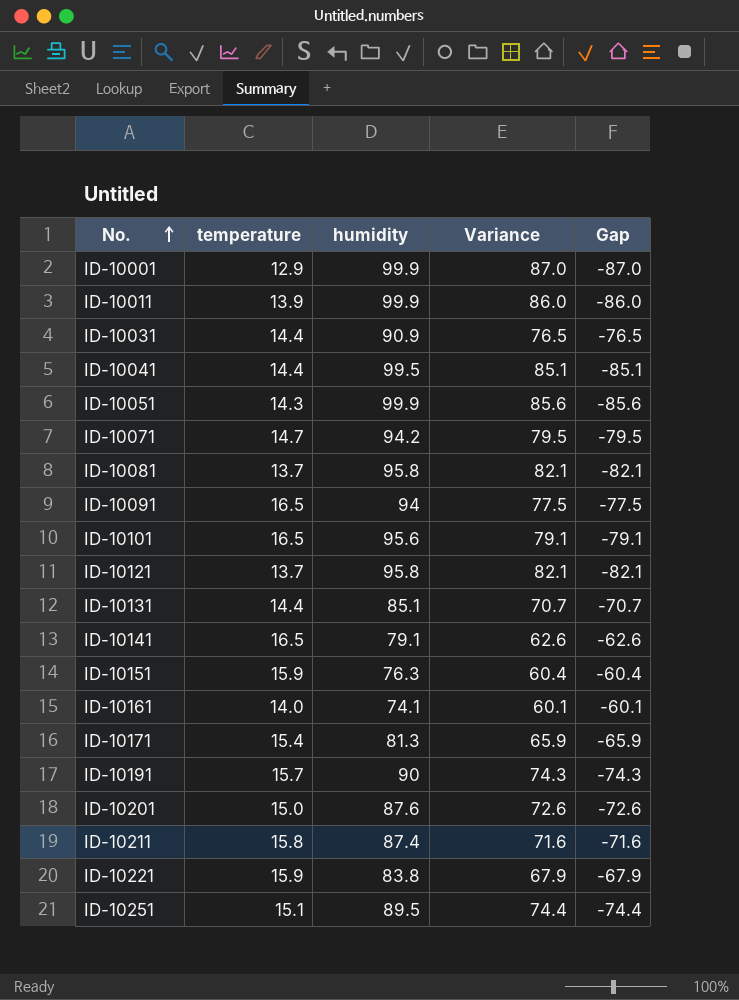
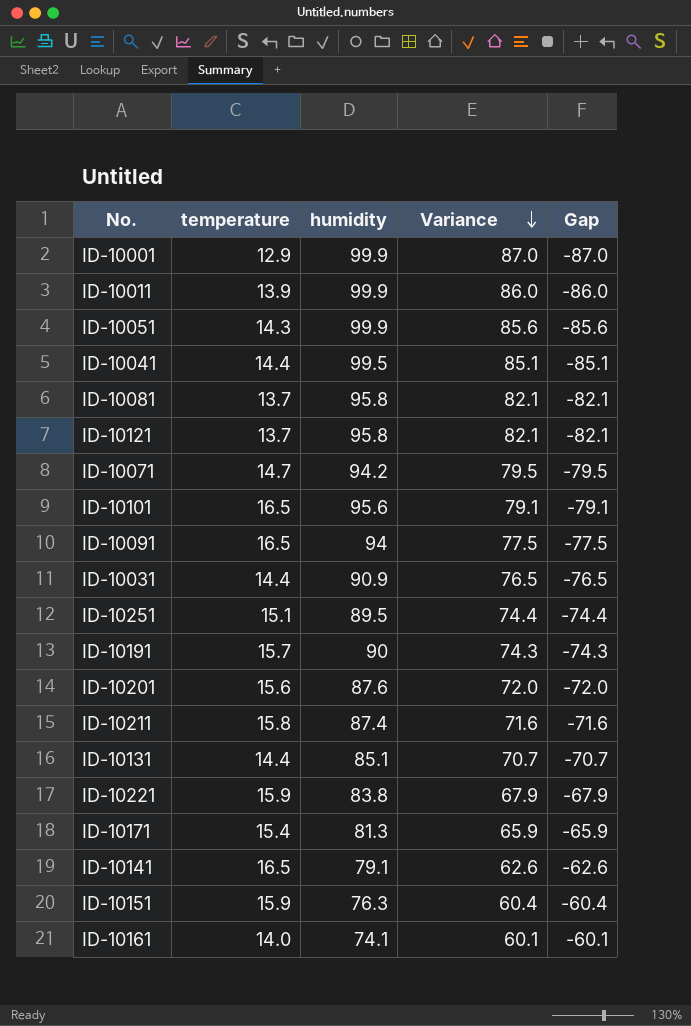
row order: No. ascending -> Variance descending
ID-10201 | temperature: 15.0 -> 15.6
ID-10201 | Variance: 72.6 -> 72.0
ID-10201 | Gap: -72.6 -> -72.0

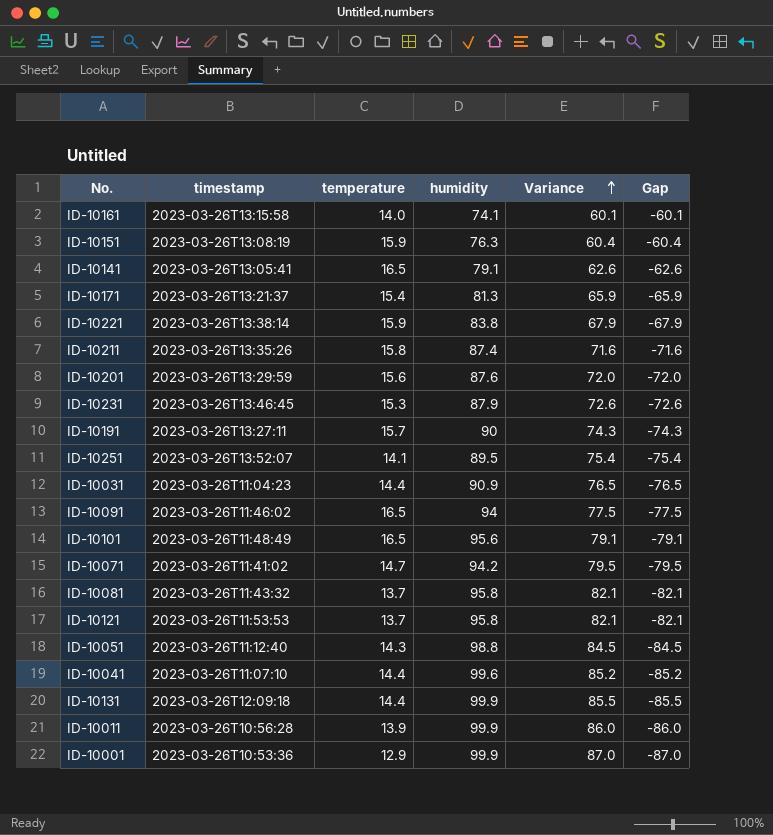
row order: Variance descending -> Variance ascending
column timestamp | position: none -> 2
row ID-10231: none -> 2023-03-26T13:46:45 | 15.3 | 87.9 | 72.6 | -72.6
ID-10251 | temperature: 15.1 -> 14.1
ID-10251 | Variance: 74.4 -> 75.4
ID-10251 | Gap: -74.4 -> -75.4
ID-10051 | humidity: 99.9 -> 98.8
ID-10051 | Variance: 85.6 -> 84.5
ID-10051 | Gap: -85.6 -> -84.5
ID-10041 | humidity: 99.5 -> 99.6
ID-10041 | Variance: 85.1 -> 85.2
ID-10041 | Gap: -85.1 -> -85.2
ID-10131 | humidity: 85.1 -> 99.9
ID-10131 | Variance: 70.7 -> 85.5
ID-10131 | Gap: -70.7 -> -85.5

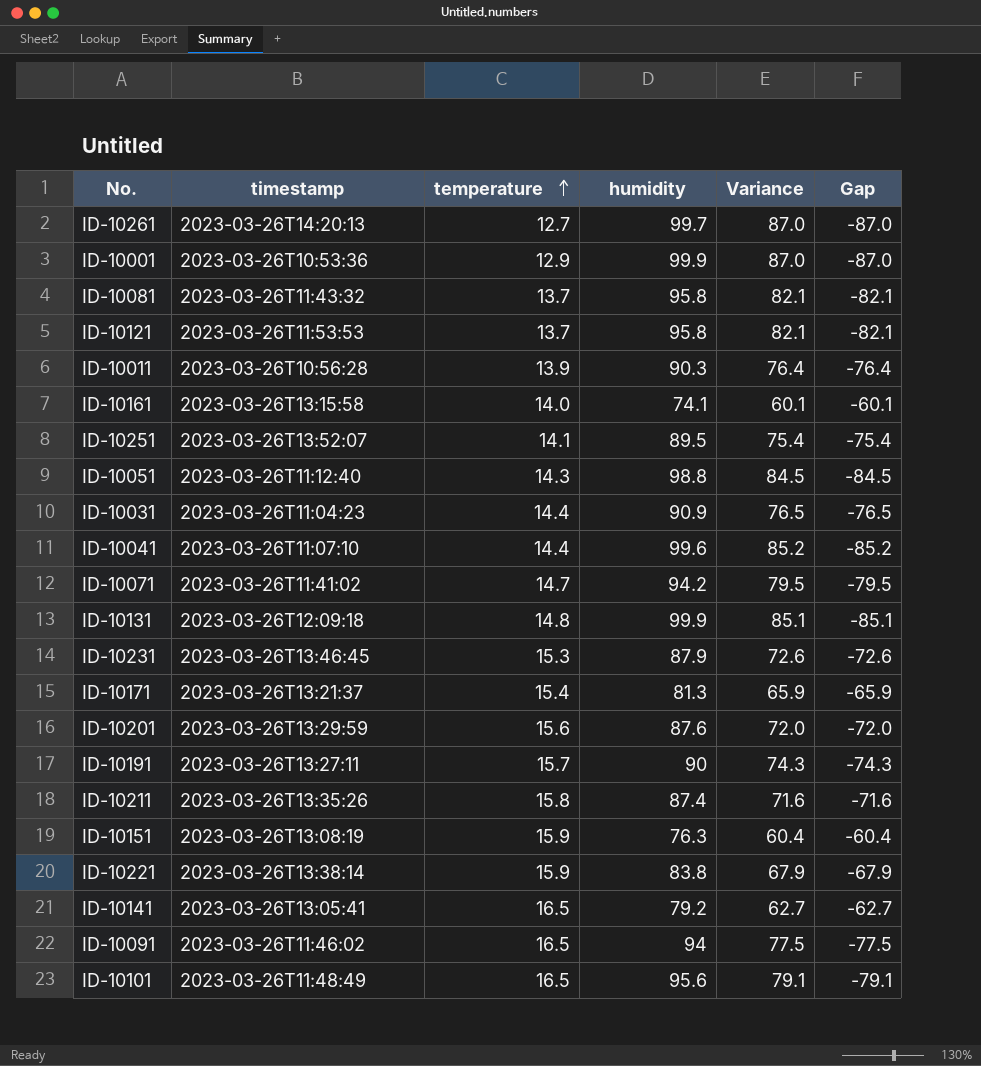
row order: Variance ascending -> temperature ascending
row ID-10261: none -> 2023-03-26T14:20:13 | 12.7 | 99.7 | 87.0 | -87.0
ID-10011 | humidity: 99.9 -> 90.3
ID-10011 | Variance: 86.0 -> 76.4
ID-10011 | Gap: -86.0 -> -76.4
ID-10131 | temperature: 14.4 -> 14.8
ID-10131 | Variance: 85.5 -> 85.1
ID-10131 | Gap: -85.5 -> -85.1
ID-10141 | humidity: 79.1 -> 79.2
ID-10141 | Variance: 62.6 -> 62.7
ID-10141 | Gap: -62.6 -> -62.7

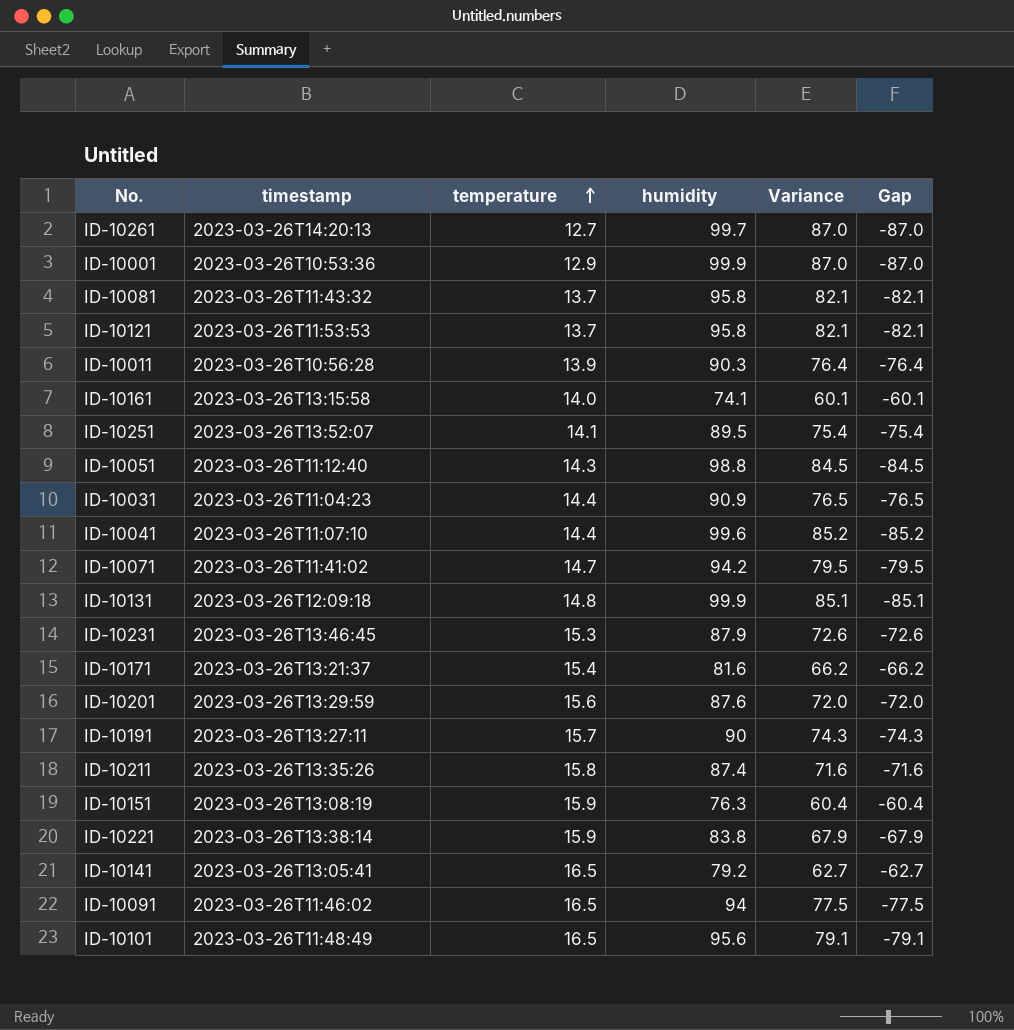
ID-10171 | humidity: 81.3 -> 81.6
ID-10171 | Variance: 65.9 -> 66.2
ID-10171 | Gap: -65.9 -> -66.2

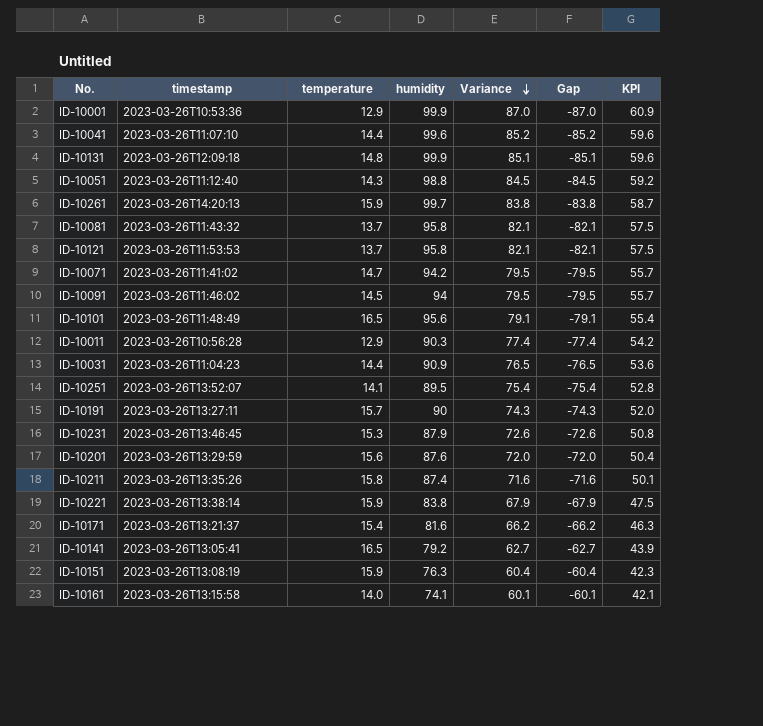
row order: temperature ascending -> Variance descending
column KPI | formula: none -> [Variance] * 0.7
ID-10261 | temperature: 12.7 -> 15.9
ID-10261 | Variance: 87.0 -> 83.8
ID-10261 | Gap: -87.0 -> -83.8
ID-10091 | temperature: 16.5 -> 14.5
ID-10091 | Variance: 77.5 -> 79.5
ID-10091 | Gap: -77.5 -> -79.5
ID-10011 | temperature: 13.9 -> 12.9
ID-10011 | Variance: 76.4 -> 77.4
ID-10011 | Gap: -76.4 -> -77.4

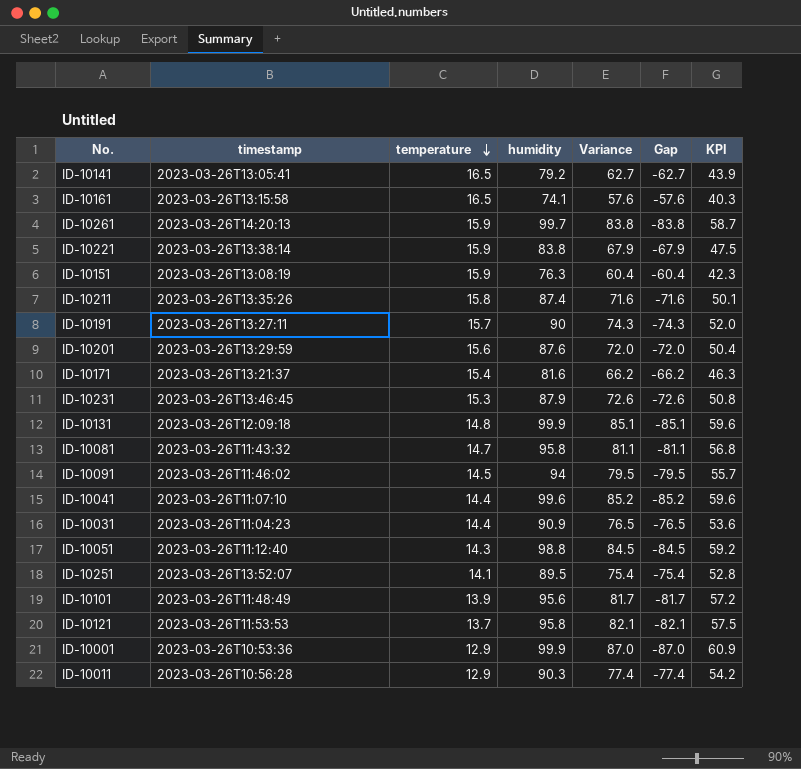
row order: Variance descending -> temperature descending
row ID-10071: 2023-03-26T11:41:02 | 14.7 | 94.2 | 79.5 | -79.5 | 55.7 -> none
ID-10161 | temperature: 14.0 -> 16.5
ID-10161 | Variance: 60.1 -> 57.6
ID-10161 | Gap: -60.1 -> -57.6
ID-10161 | KPI: 42.1 -> 40.3
ID-10081 | temperature: 13.7 -> 14.7
ID-10081 | Variance: 82.1 -> 81.1
ID-10081 | Gap: -82.1 -> -81.1
ID-10081 | KPI: 57.5 -> 56.8
ID-10101 | temperature: 16.5 -> 13.9
ID-10101 | Variance: 79.1 -> 81.7
ID-10101 | Gap: -79.1 -> -81.7
ID-10101 | KPI: 55.4 -> 57.2

